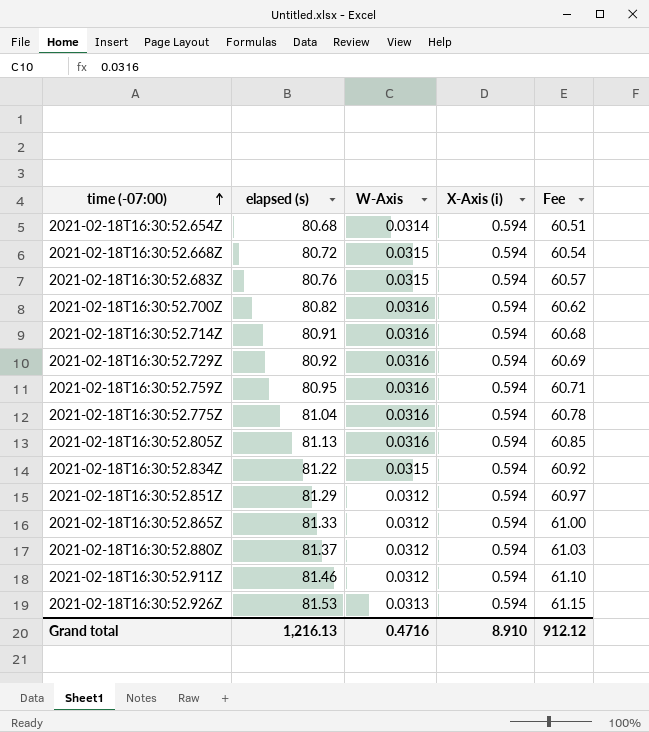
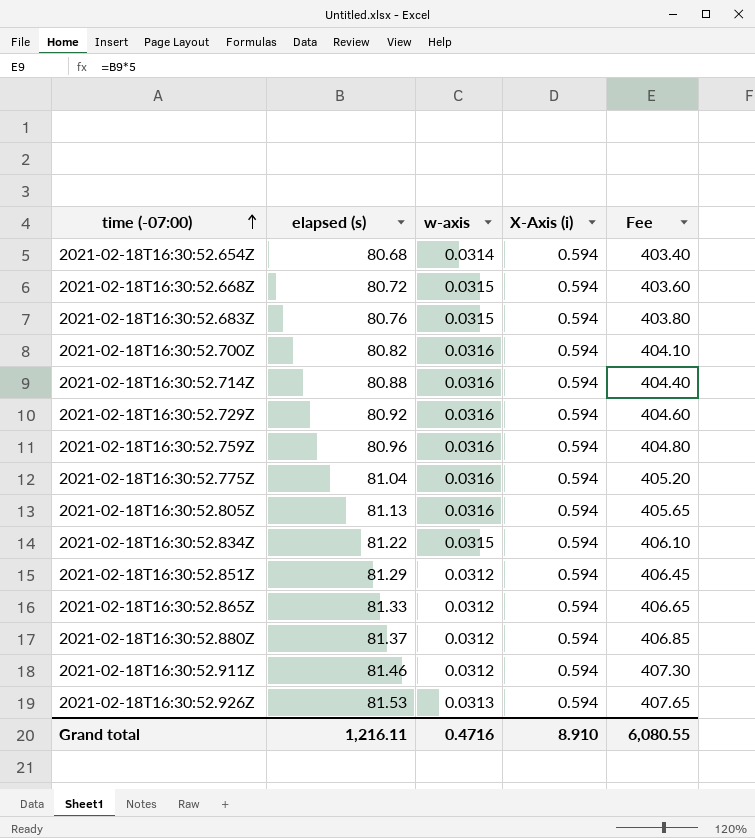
column name: W-Axis -> w-axis
column Fee | formula: [elapsed (s)] * 0.75 -> [elapsed (s)] * 5
2021-02-18T16:30:52.714Z | elapsed (s): 80.91 -> 80.88
2021-02-18T16:30:52.759Z | elapsed (s): 80.95 -> 80.96
Grand total | elapsed (s): 1,216.13 -> 1,216.11
Grand total | Fee: 912.12 -> 6,080.55

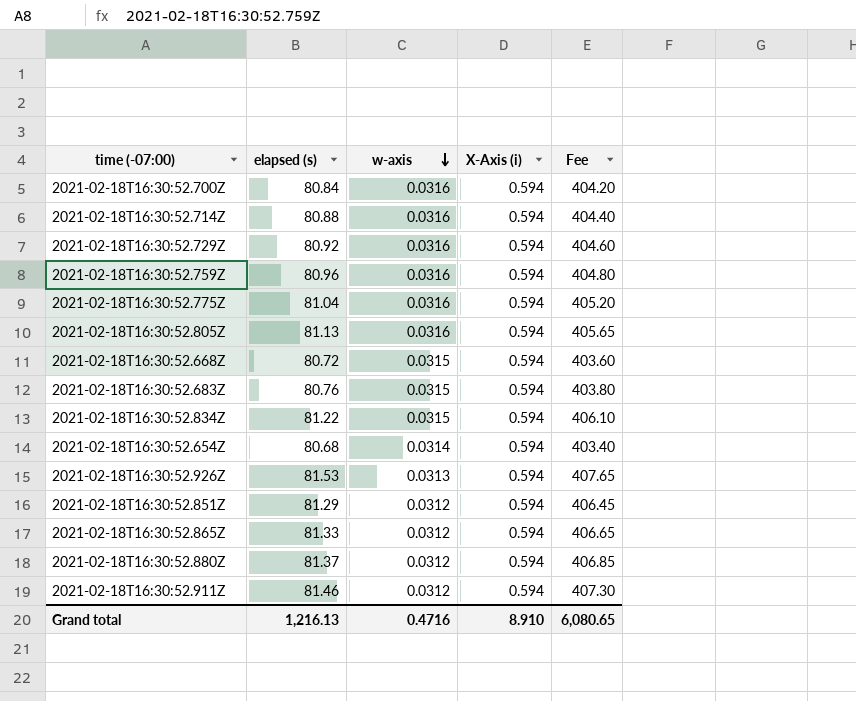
row order: time (-07:00) ascending -> w-axis descending
2021-02-18T16:30:52.700Z | elapsed (s): 80.82 -> 80.84
2021-02-18T16:30:52.700Z | Fee: 404.10 -> 404.20
Grand total | elapsed (s): 1,216.11 -> 1,216.13
Grand total | Fee: 6,080.55 -> 6,080.65

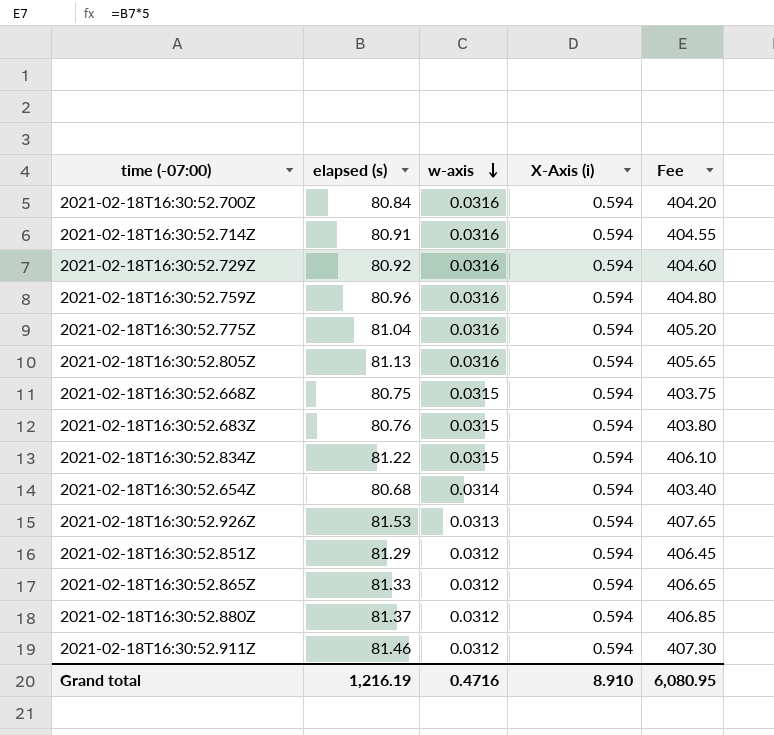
2021-02-18T16:30:52.714Z | elapsed (s): 80.88 -> 80.91
2021-02-18T16:30:52.714Z | Fee: 404.40 -> 404.55
2021-02-18T16:30:52.668Z | elapsed (s): 80.72 -> 80.75
2021-02-18T16:30:52.668Z | Fee: 403.60 -> 403.75
Grand total | elapsed (s): 1,216.13 -> 1,216.19
Grand total | Fee: 6,080.65 -> 6,080.95

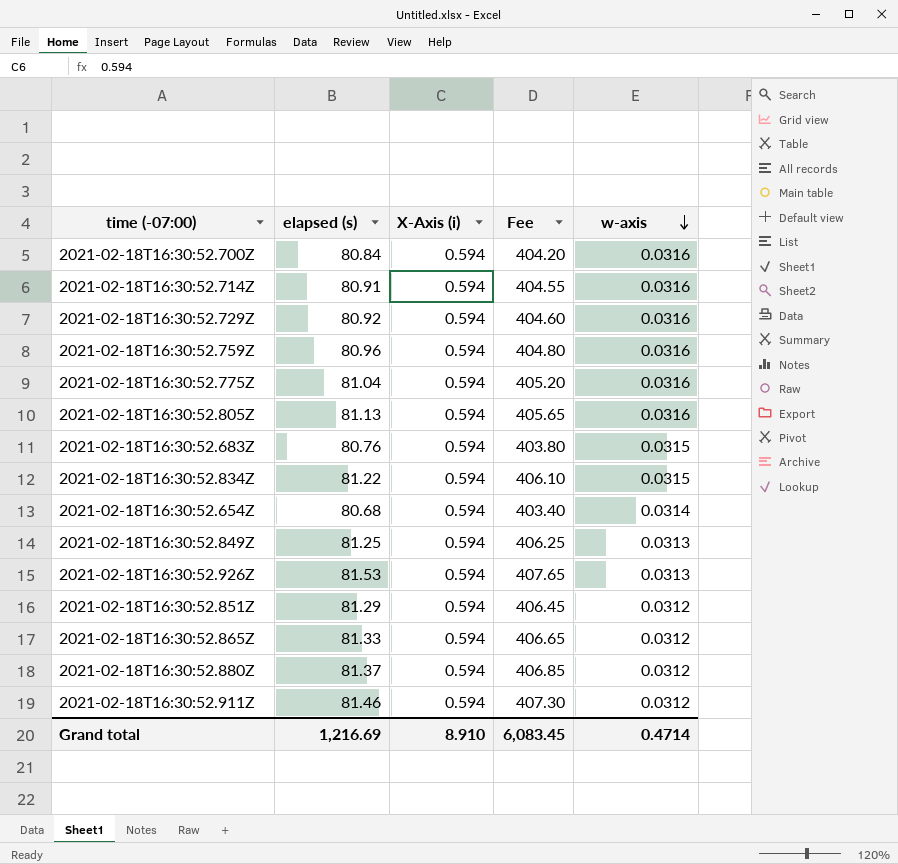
column w-axis | position: 3 -> 5
row 2021-02-18T16:30:52.668Z: 80.75 | 0.0315 | 0.594 | 403.75 -> none
row 2021-02-18T16:30:52.849Z: none -> 81.25 | 0.594 | 406.25 | 0.0313
Grand total | elapsed (s): 1,216.19 -> 1,216.69
Grand total | Fee: 6,080.95 -> 6,083.45
Grand total | w-axis: 0.4716 -> 0.4714

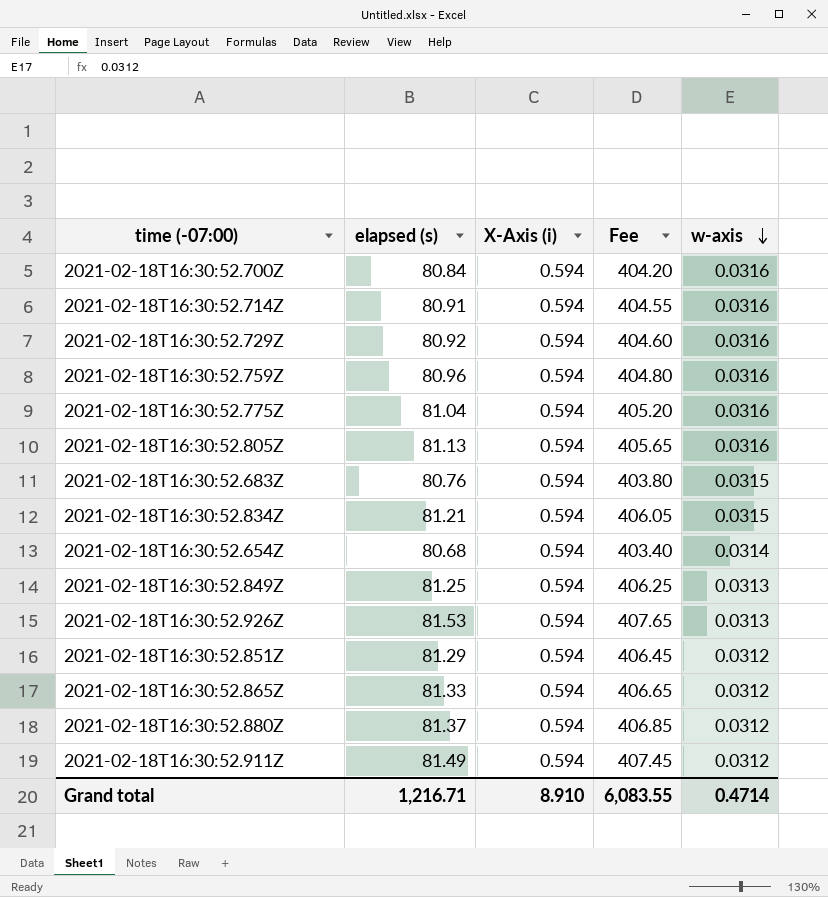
2021-02-18T16:30:52.834Z | elapsed (s): 81.22 -> 81.21
2021-02-18T16:30:52.834Z | Fee: 406.10 -> 406.05
2021-02-18T16:30:52.911Z | elapsed (s): 81.46 -> 81.49
2021-02-18T16:30:52.911Z | Fee: 407.30 -> 407.45
Grand total | elapsed (s): 1,216.69 -> 1,216.71
Grand total | Fee: 6,083.45 -> 6,083.55

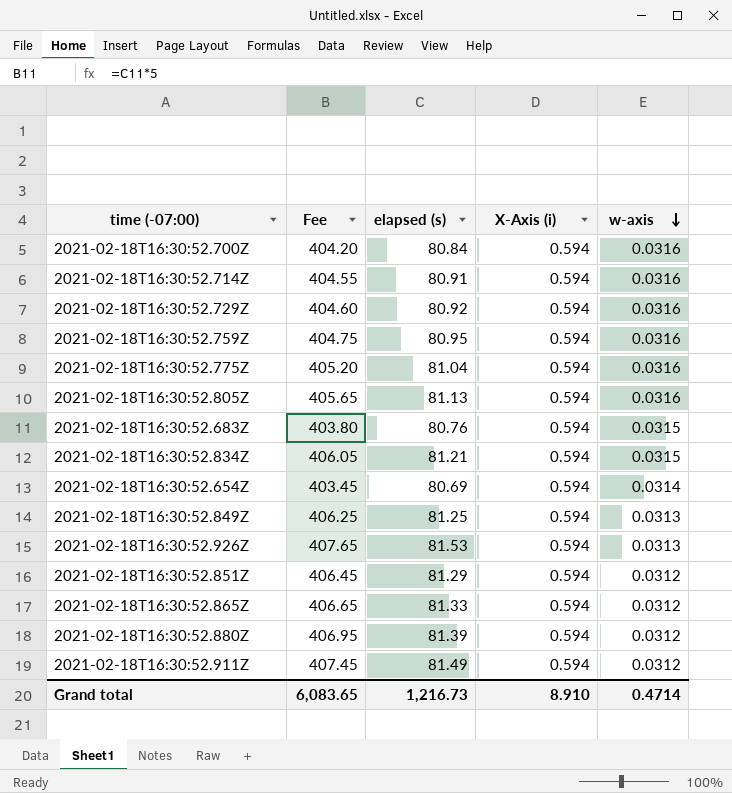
column Fee | position: 4 -> 2
2021-02-18T16:30:52.759Z | Fee: 404.80 -> 404.75
2021-02-18T16:30:52.759Z | elapsed (s): 80.96 -> 80.95
2021-02-18T16:30:52.654Z | Fee: 403.40 -> 403.45
2021-02-18T16:30:52.654Z | elapsed (s): 80.68 -> 80.69
2021-02-18T16:30:52.880Z | Fee: 406.85 -> 406.95
2021-02-18T16:30:52.880Z | elapsed (s): 81.37 -> 81.39
Grand total | Fee: 6,083.55 -> 6,083.65
Grand total | elapsed (s): 1,216.71 -> 1,216.73

